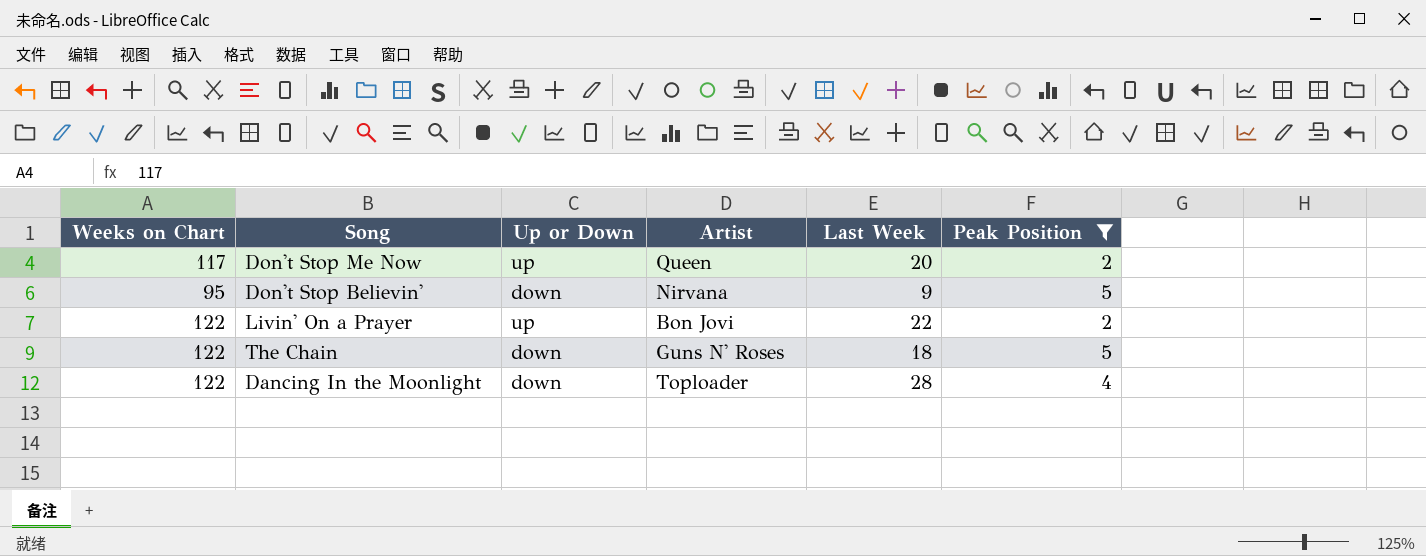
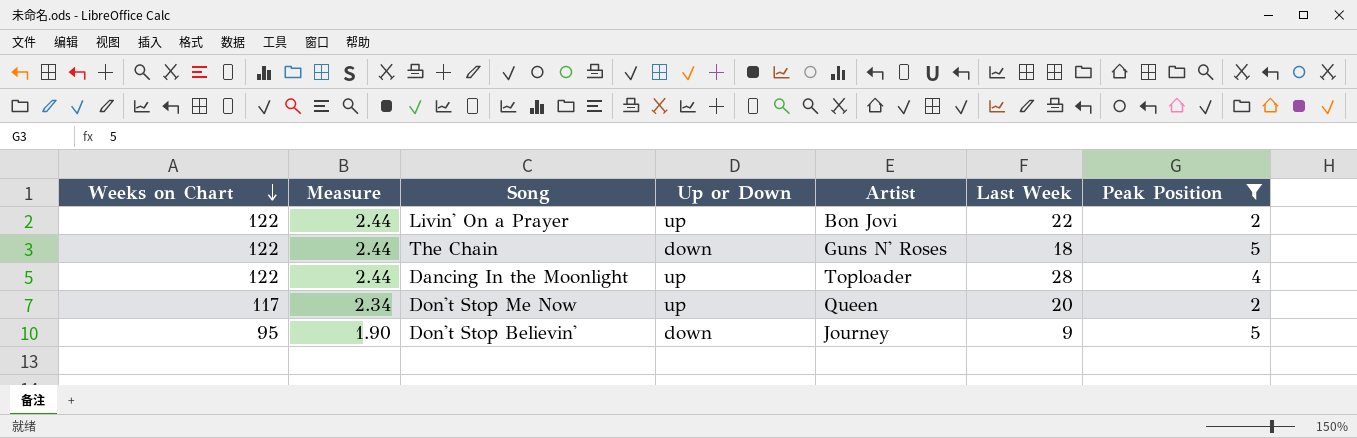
row order: none -> Weeks on Chart descending
column Measure | formula: none -> [Weeks on Chart] * 0.02
Dancing In the Moonlight | Up or Down: down -> up
Don't Stop Believin' | Artist: Nirvana -> Journey

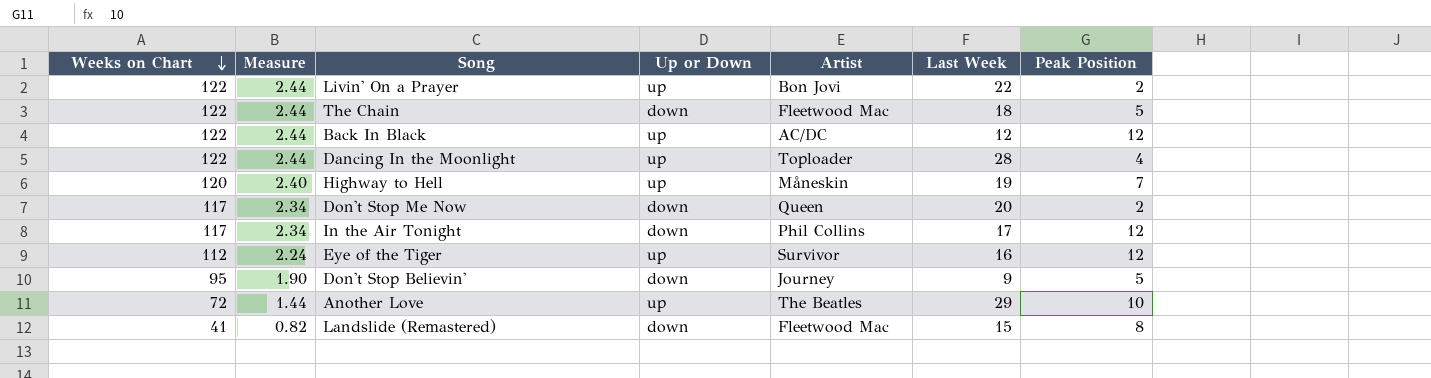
filter: Peak Position <= 5 -> none
The Chain | Artist: Guns N' Roses -> Fleetwood Mac
Don't Stop Me Now | Up or Down: up -> down

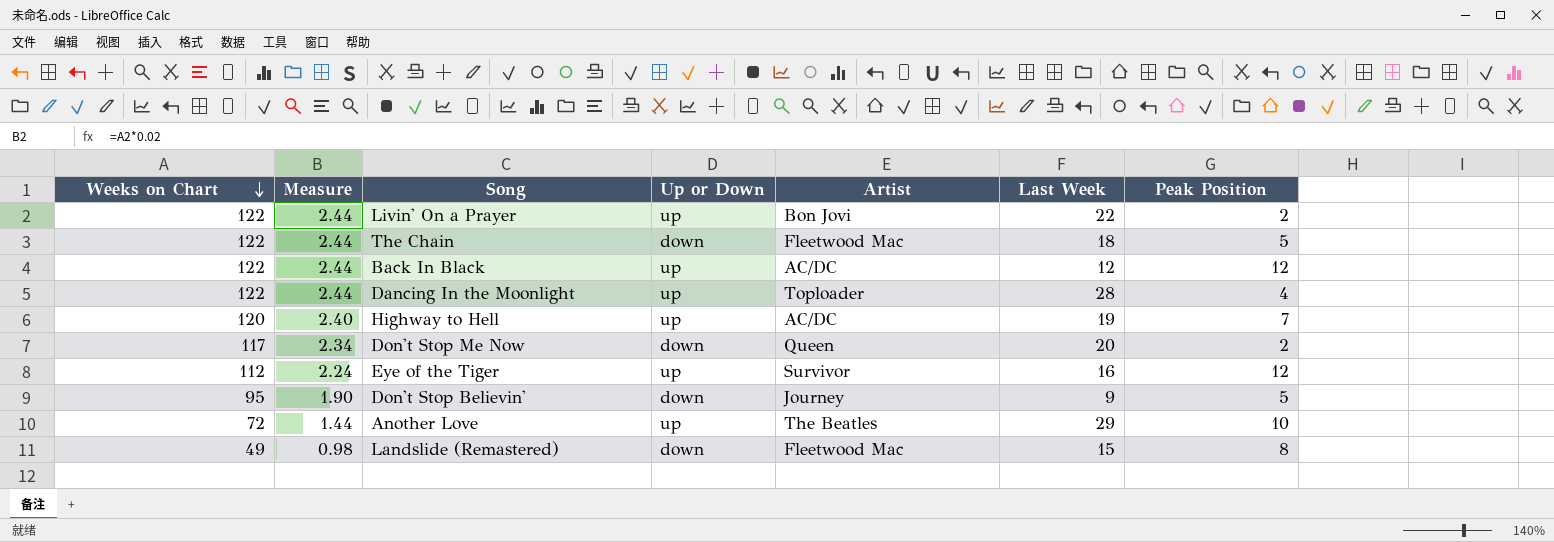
row In the Air Tonight: 117 | 2.34 | down | Phil Collins | 17 | 12 -> none
Highway to Hell | Artist: Måneskin -> AC/DC
Landslide (Remastered) | Weeks on Chart: 41 -> 49
Landslide (Remastered) | Measure: 0.82 -> 0.98

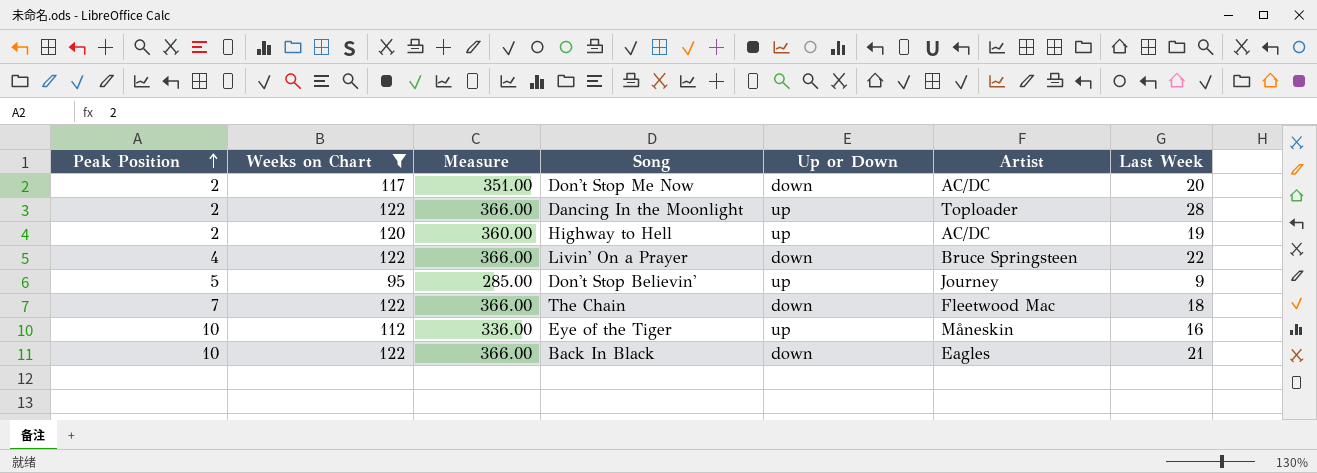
filter: none -> Weeks on Chart >= 95
row order: Weeks on Chart descending -> Peak Position ascending
column Peak Position | position: 7 -> 1
column Measure | formula: [Weeks on Chart] * 0.02 -> [Weeks on Chart] * 3
Don't Stop Me Now | Artist: Queen -> AC/DC
Dancing In the Moonlight | Peak Position: 4 -> 2
Highway to Hell | Peak Position: 7 -> 2
Livin' On a Prayer | Peak Position: 2 -> 4
Livin' On a Prayer | Up or Down: up -> down
Livin' On a Prayer | Artist: Bon Jovi -> Bruce Springsteen
Don't Stop Believin' | Up or Down: down -> up
The Chain | Peak Position: 5 -> 7
Eye of the Tiger | Peak Position: 12 -> 10
Eye of the Tiger | Artist: Survivor -> Måneskin
Back In Black | Peak Position: 12 -> 10
Back In Black | Up or Down: up -> down
Back In Black | Artist: AC/DC -> Eagles
Back In Black | Last Week: 12 -> 21

